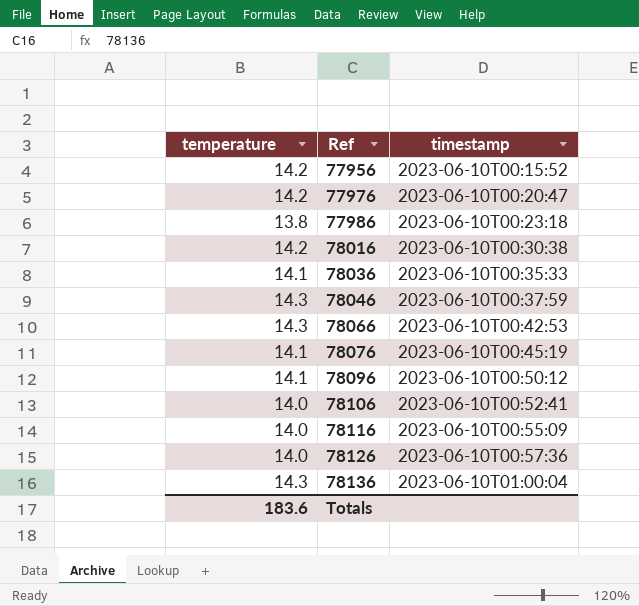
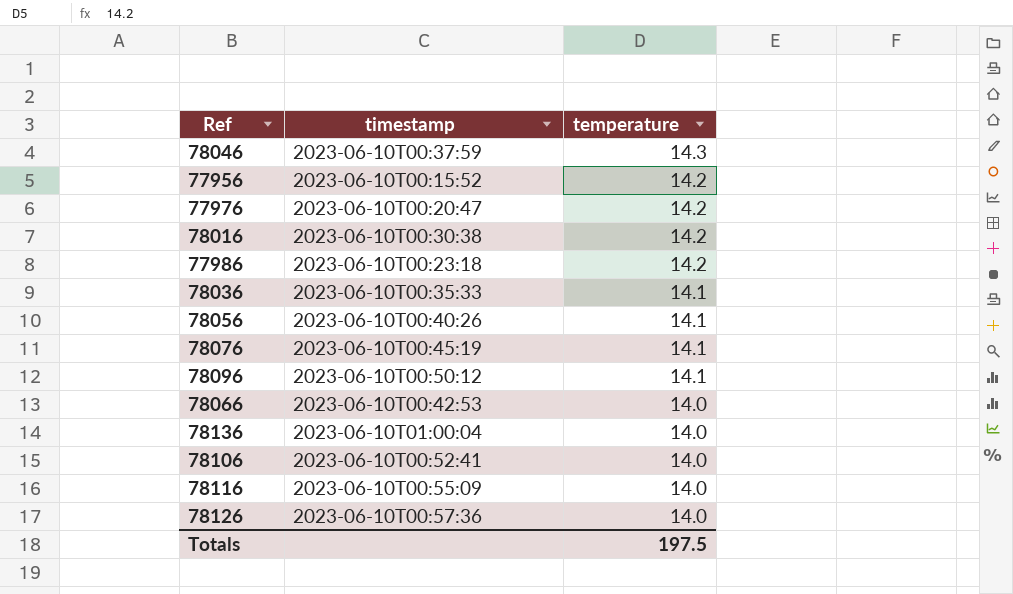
row order: Ref ascending -> temperature descending
column temperature | position: 1 -> 3
77986 | temperature: 13.8 -> 14.2
row 78056: none -> 2023-06-10T00:40:26 | 14.1
78066 | temperature: 14.3 -> 14.0
78136 | temperature: 14.3 -> 14.0
Totals | temperature: 183.6 -> 197.5

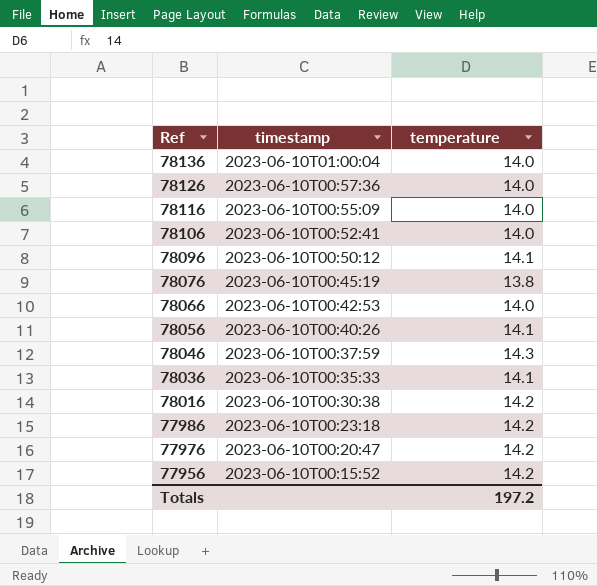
row order: temperature descending -> Ref descending
78076 | temperature: 14.1 -> 13.8
Totals | temperature: 197.5 -> 197.2

